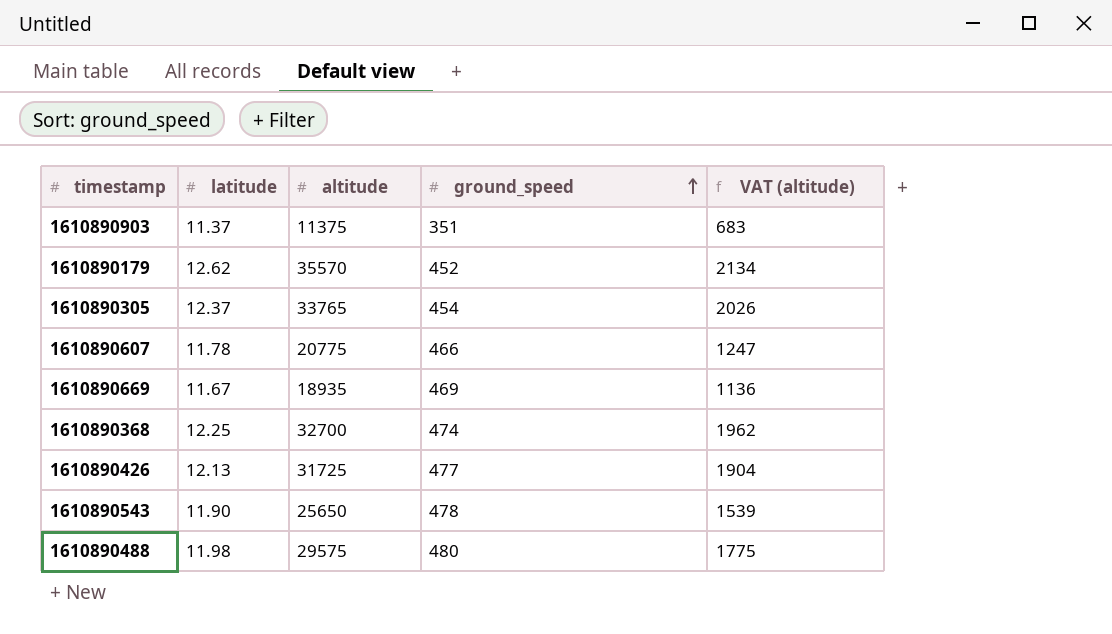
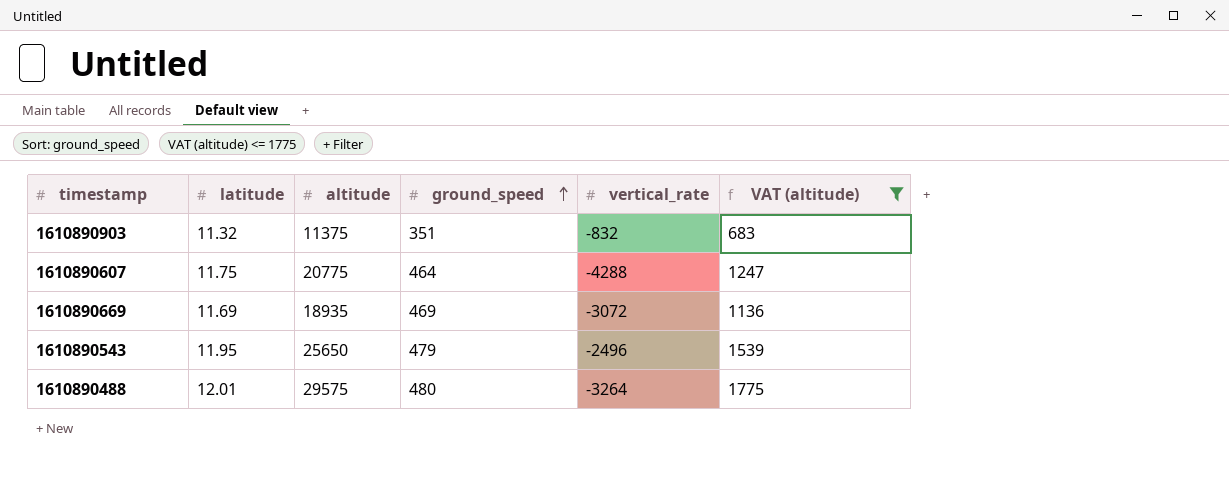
filter: none -> VAT (altitude) <= 1775
column vertical_rate | position: none -> 5
1610890903 | latitude: 11.37 -> 11.32
1610890607 | latitude: 11.78 -> 11.75
1610890607 | ground_speed: 466 -> 464
1610890669 | latitude: 11.67 -> 11.69
1610890543 | latitude: 11.90 -> 11.95
1610890543 | ground_speed: 478 -> 479
1610890488 | latitude: 11.98 -> 12.01

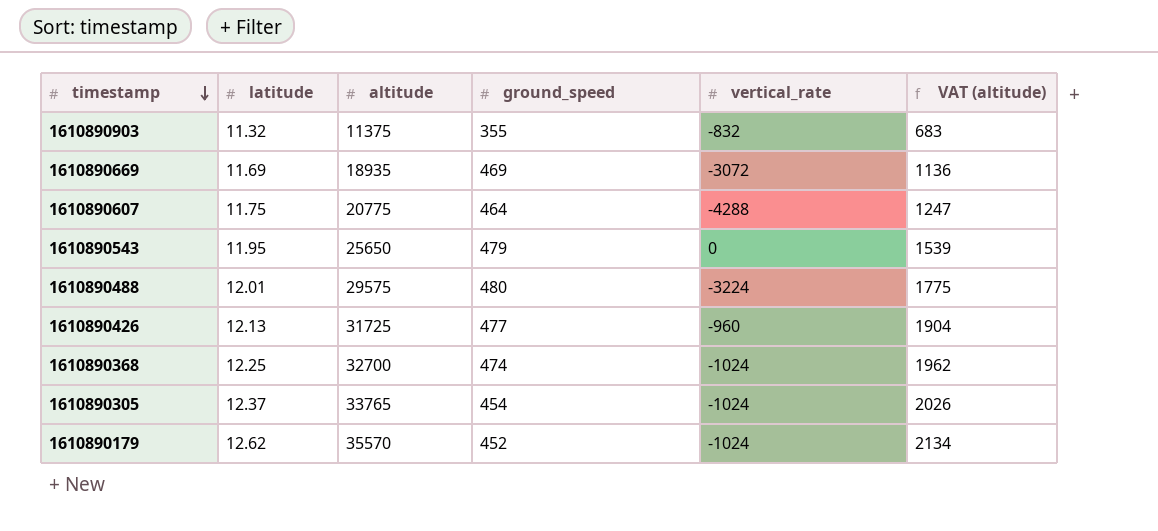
filter: VAT (altitude) <= 1775 -> none
row order: ground_speed ascending -> timestamp descending
1610890903 | ground_speed: 351 -> 355
1610890543 | vertical_rate: -2496 -> 0
1610890488 | vertical_rate: -3264 -> -3224

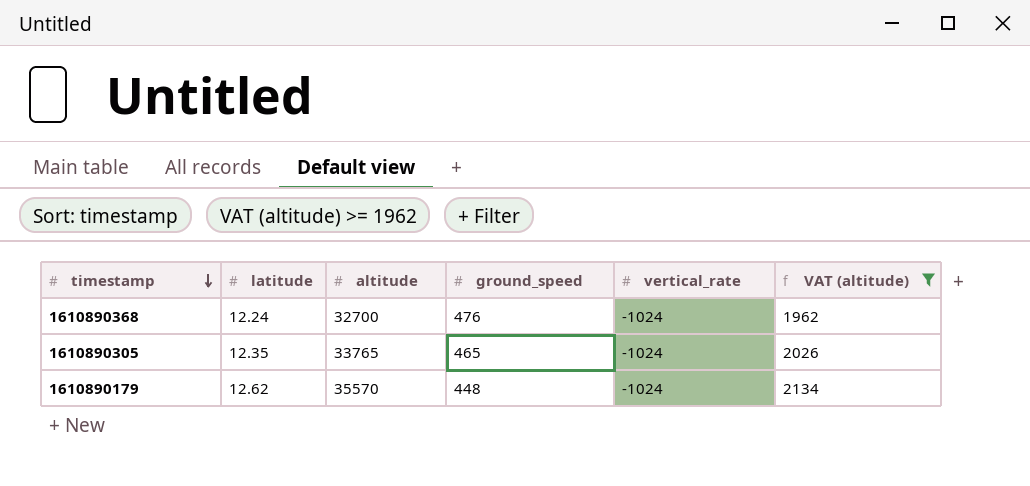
filter: none -> VAT (altitude) >= 1962
1610890368 | latitude: 12.25 -> 12.24
1610890368 | ground_speed: 474 -> 476
1610890305 | latitude: 12.37 -> 12.35
1610890305 | ground_speed: 454 -> 465
1610890179 | ground_speed: 452 -> 448

